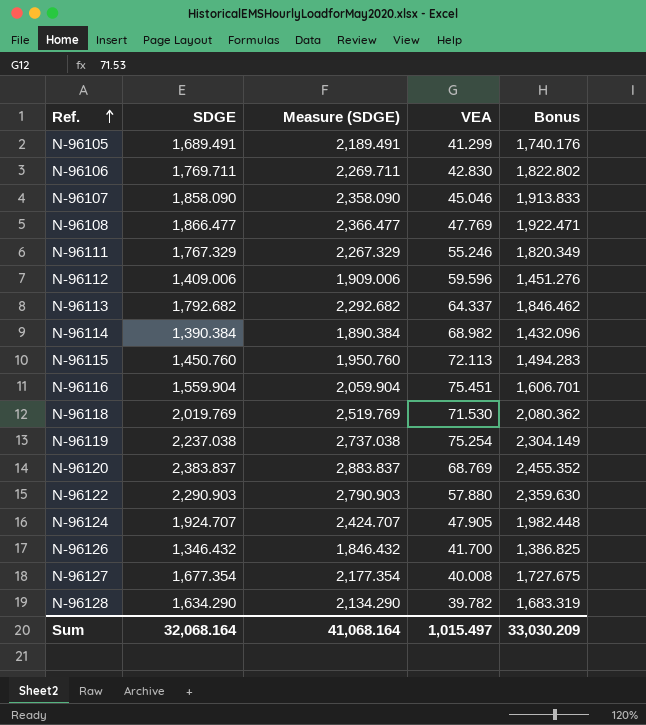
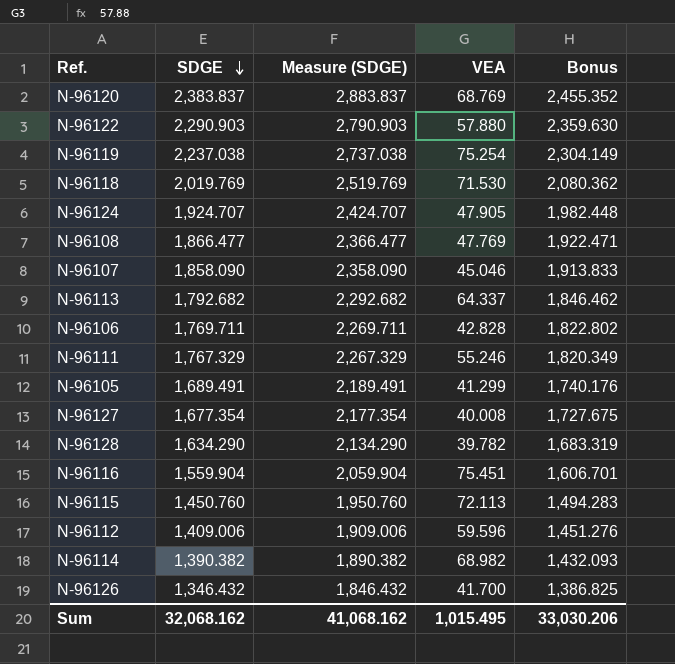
row order: Ref. ascending -> SDGE descending
N-96106 | VEA: 42.830 -> 42.828
N-96114 | SDGE: 1,390.384 -> 1,390.382
N-96114 | Measure (SDGE): 1,890.384 -> 1,890.382
N-96114 | Bonus: 1,432.096 -> 1,432.093
Sum | SDGE: 32,068.164 -> 32,068.162
Sum | Measure (SDGE): 41,068.164 -> 41,068.162
Sum | VEA: 1,015.497 -> 1,015.495
Sum | Bonus: 33,030.209 -> 33,030.206

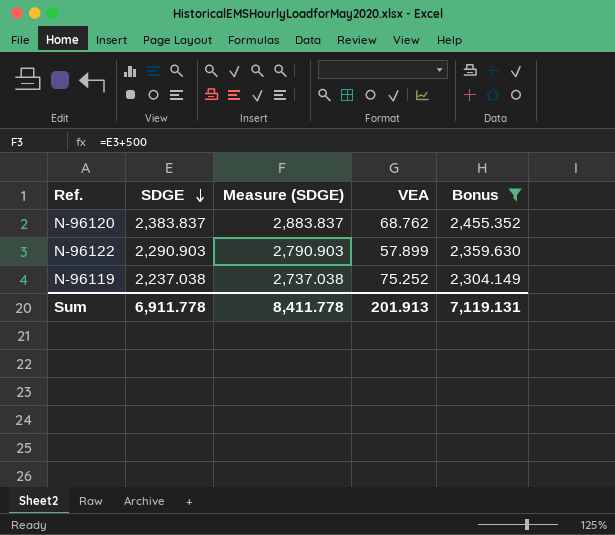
filter: none -> Bonus >= 2,304.149
N-96120 | VEA: 68.769 -> 68.762
N-96122 | VEA: 57.880 -> 57.899
N-96119 | VEA: 75.254 -> 75.252
Sum | SDGE: 32,068.162 -> 6,911.778
Sum | Measure (SDGE): 41,068.162 -> 8,411.778
Sum | VEA: 1,015.495 -> 201.913
Sum | Bonus: 33,030.206 -> 7,119.131

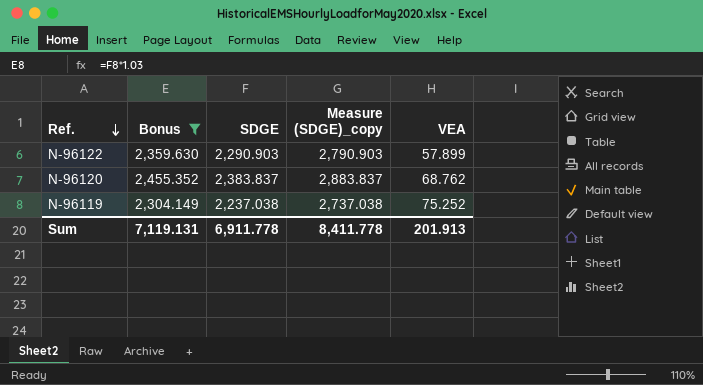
row order: SDGE descending -> Ref. descending
column Bonus | position: 5 -> 2
column name: Measure (SDGE) -> Measure (SDGE)_copy

